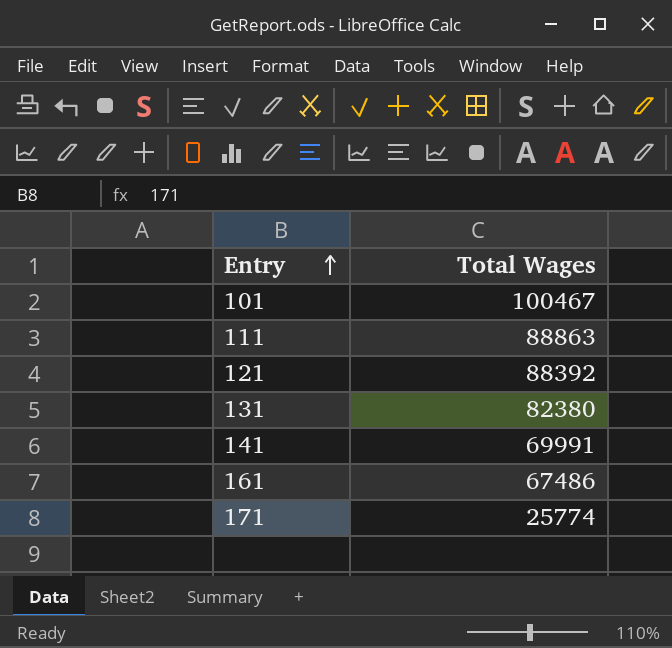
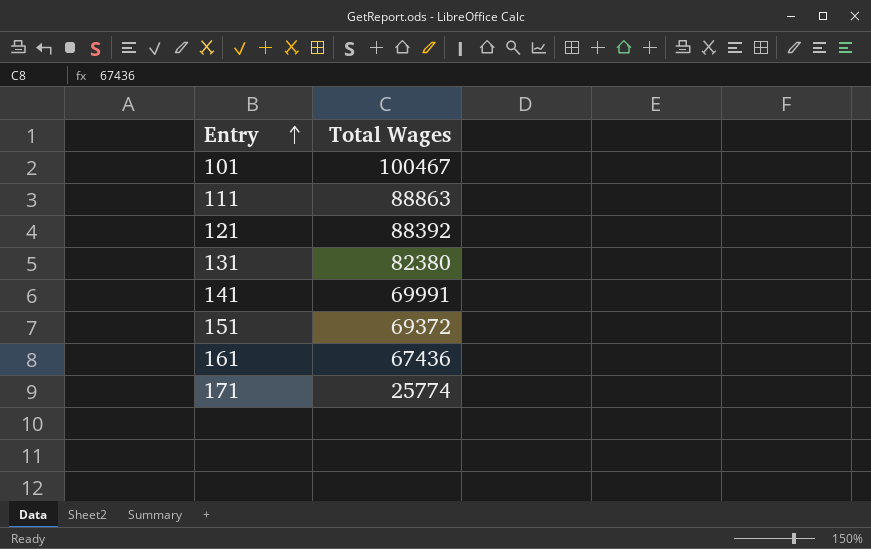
row 151: none -> 69372
161 | Total Wages: 67486 -> 67436

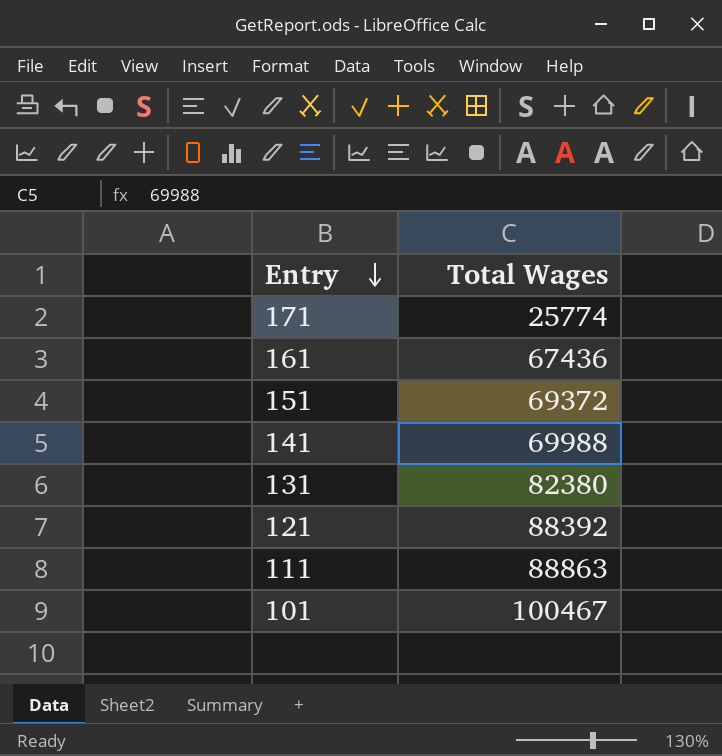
row order: Entry ascending -> Entry descending
141 | Total Wages: 69991 -> 69988

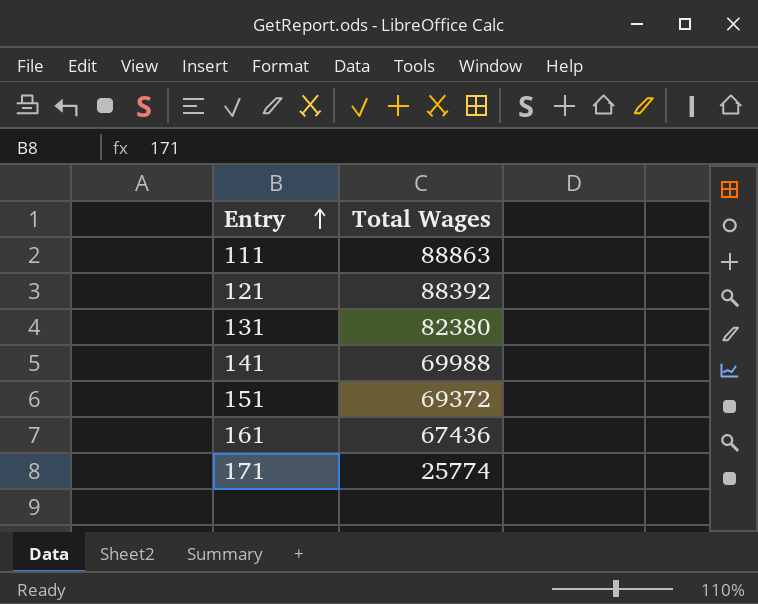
row order: Entry descending -> Entry ascending
row 101: 100467 -> none

